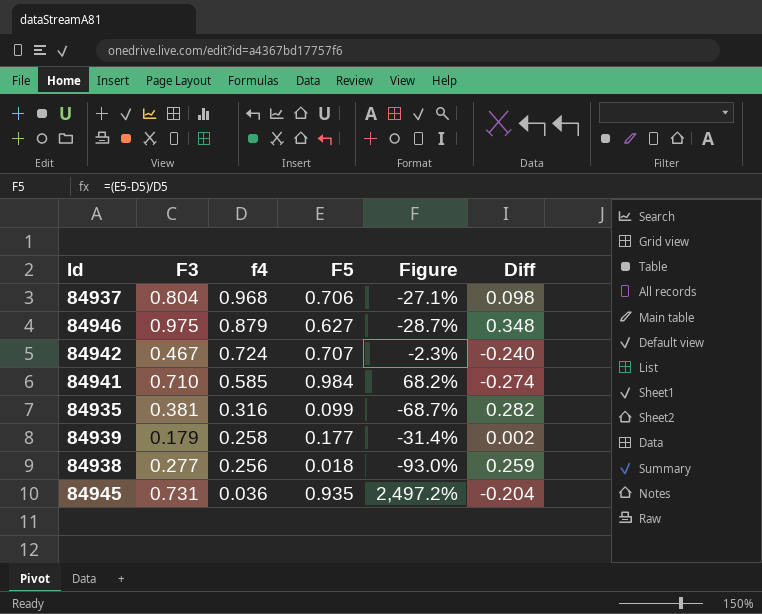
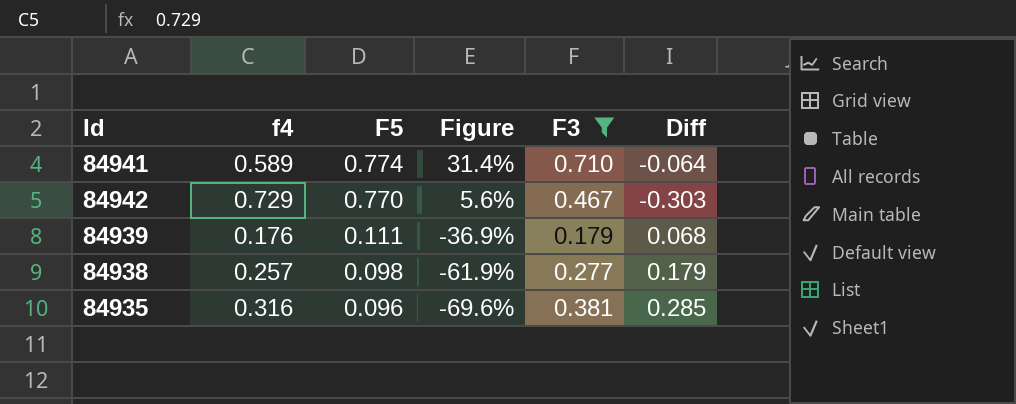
filter: none -> F3 <= 0.710
row order: f4 descending -> F5 descending
column F3 | position: 2 -> 5
84941 | f4: 0.585 -> 0.589
84941 | F5: 0.984 -> 0.774
84941 | Figure: 68.2% -> 31.4%
84941 | Diff: -0.274 -> -0.064
84942 | f4: 0.724 -> 0.729
84942 | F5: 0.707 -> 0.770
84942 | Figure: -2.3% -> 5.6%
84942 | Diff: -0.240 -> -0.303
84939 | f4: 0.258 -> 0.176
84939 | F5: 0.177 -> 0.111
84939 | Figure: -31.4% -> -36.9%
84939 | Diff: 0.002 -> 0.068
84938 | f4: 0.256 -> 0.257
84938 | F5: 0.018 -> 0.098
84938 | Figure: -93.0% -> -61.9%
84938 | Diff: 0.259 -> 0.179
84935 | F5: 0.099 -> 0.096
84935 | Figure: -68.7% -> -69.6%
84935 | Diff: 0.282 -> 0.285

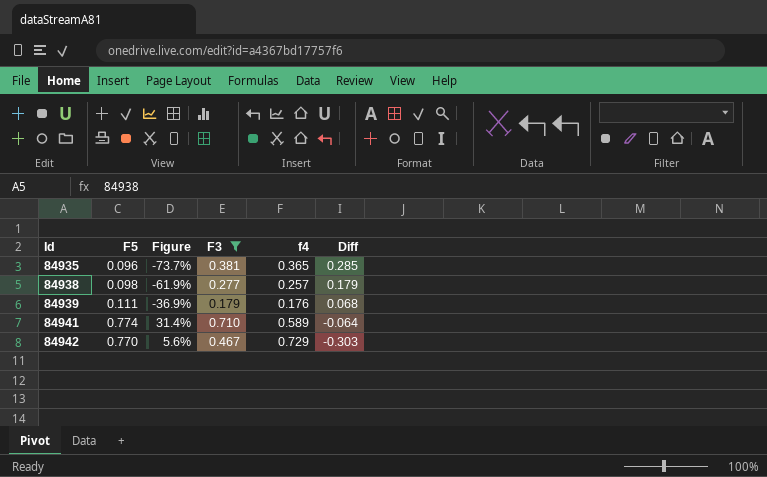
row order: F5 descending -> Id ascending
column f4 | position: 2 -> 5
84935 | Figure: -69.6% -> -73.7%
84935 | f4: 0.316 -> 0.365

